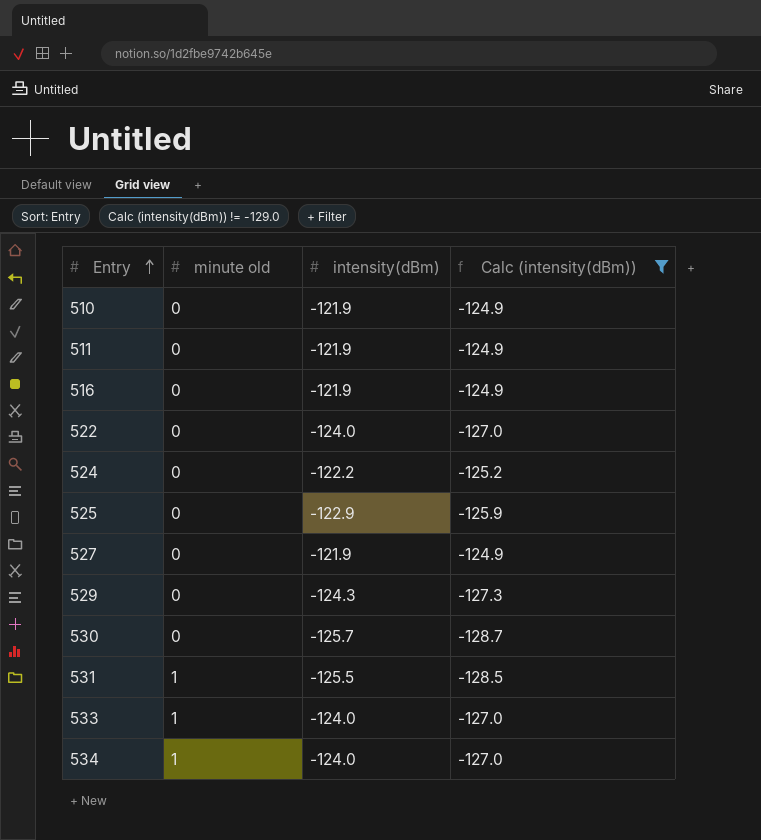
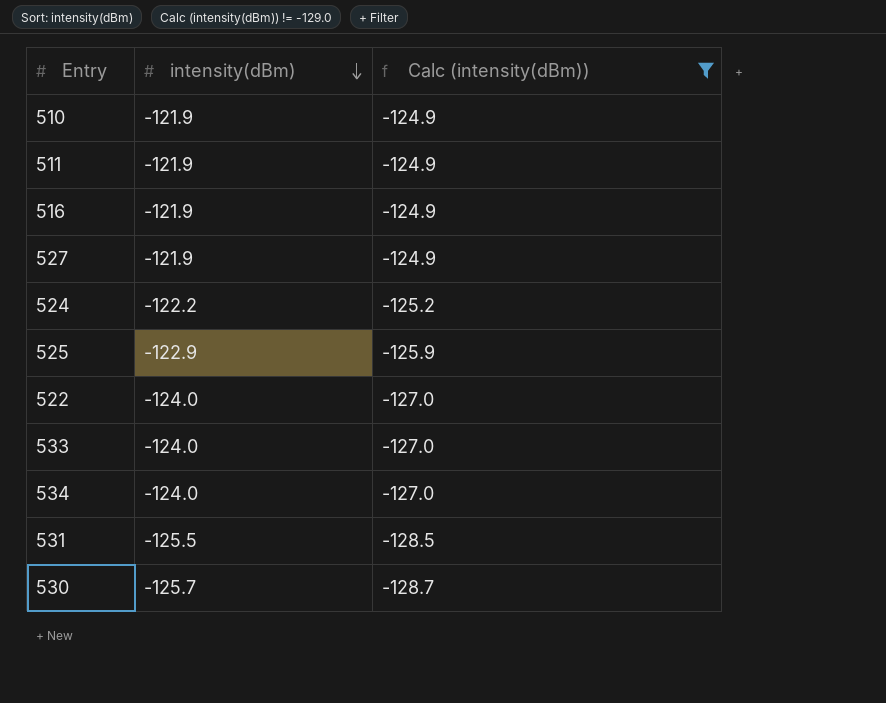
row order: Entry ascending -> intensity(dBm) descending
column minute old | position: 2 -> none
row 529: 0 | -124.3 | -127.3 -> none

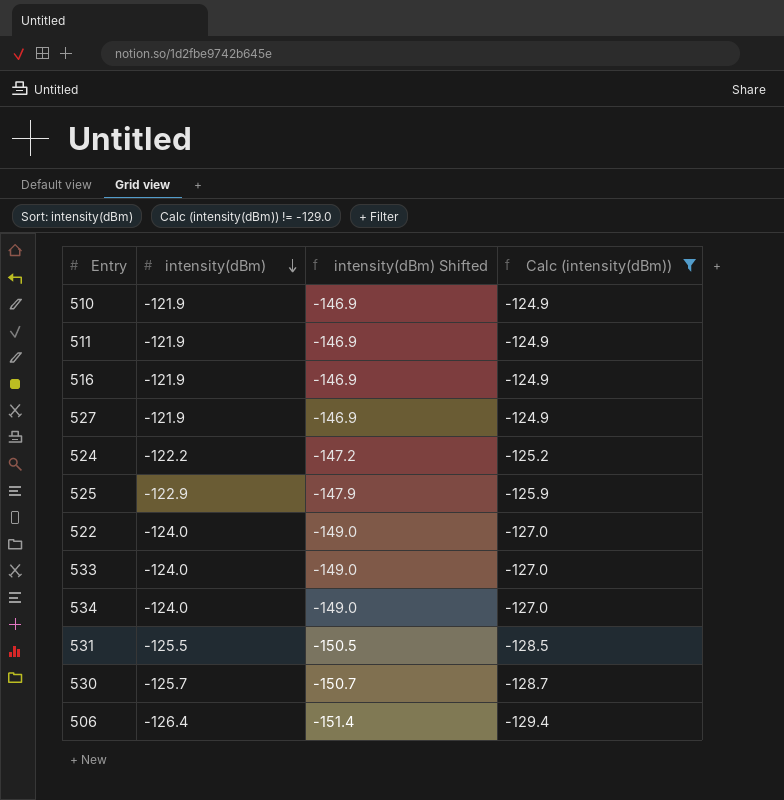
column intensity(dBm) Shifted | formula: none -> [intensity(dBm)] - 25
row 506: none -> -126.4 | -151.4 | -129.4

